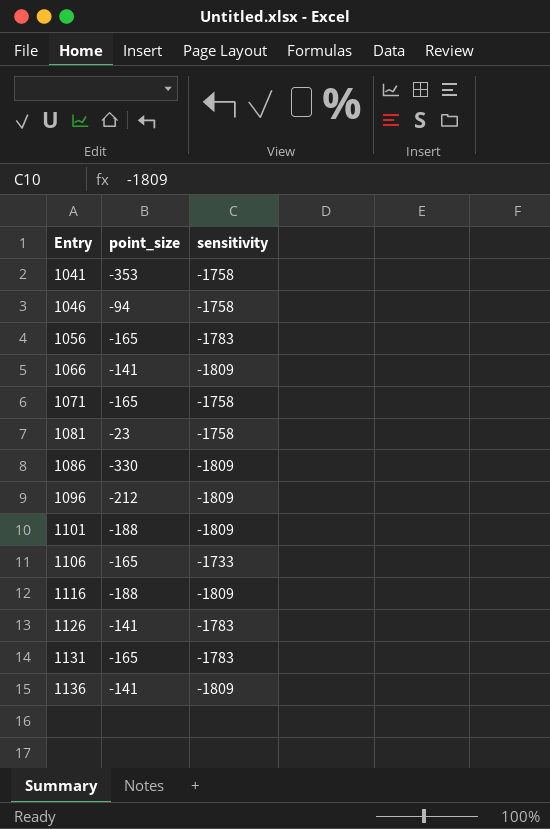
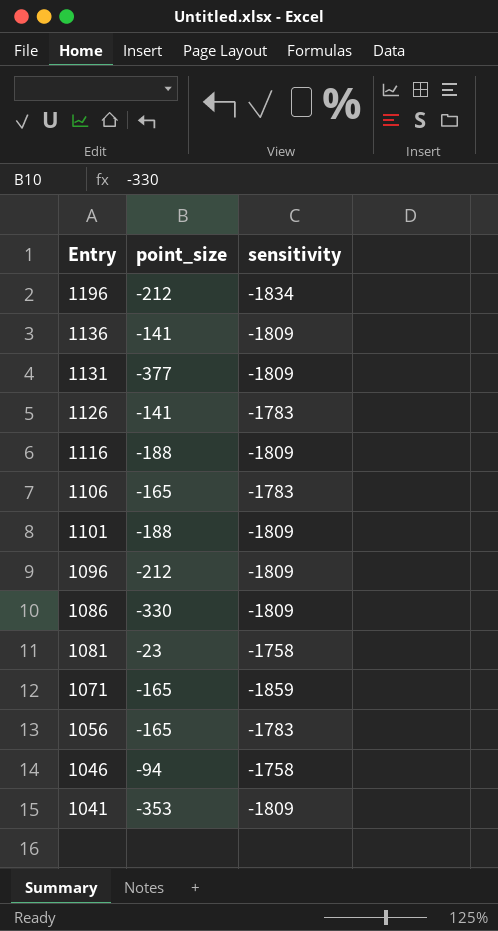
row order: Entry ascending -> Entry descending
row 1066: -141 | -1809 -> none
row 1196: none -> -212 | -1834
1131 | point_size: -165 -> -377
1131 | sensitivity: -1783 -> -1809
1106 | sensitivity: -1733 -> -1783
1071 | sensitivity: -1758 -> -1859
1041 | sensitivity: -1758 -> -1809

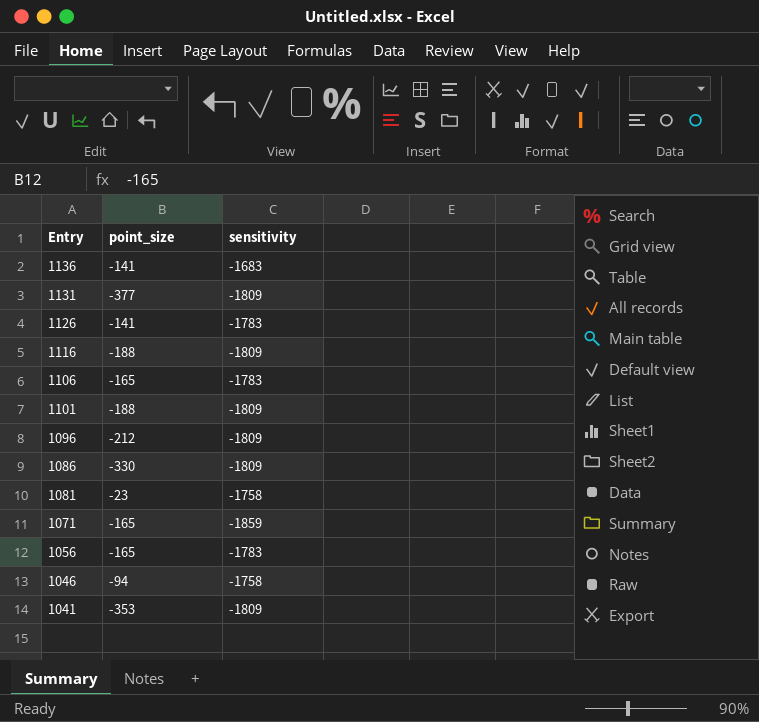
row 1196: -212 | -1834 -> none
1136 | sensitivity: -1809 -> -1683

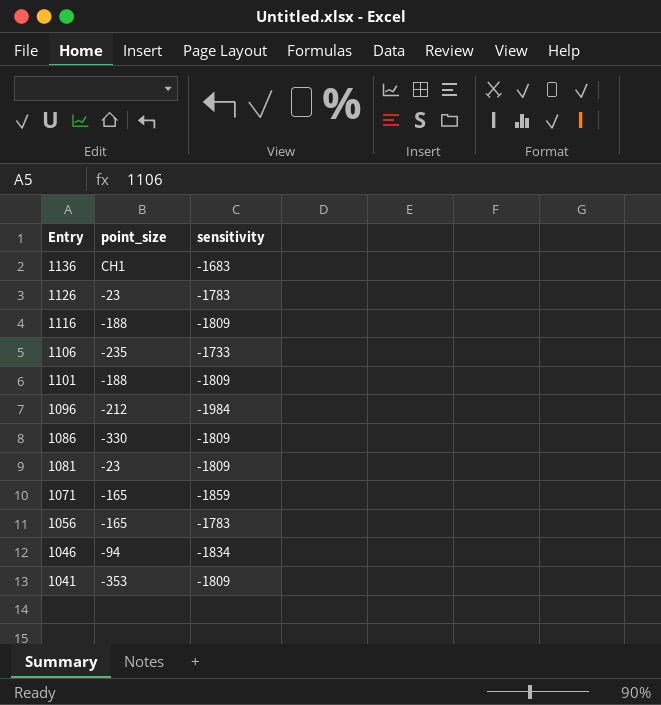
row 1131: -377 | -1809 -> none
1136 | point_size: -141 -> CH1
1126 | point_size: -141 -> -23
1106 | point_size: -165 -> -235
1106 | sensitivity: -1783 -> -1733
1096 | sensitivity: -1809 -> -1984
1081 | sensitivity: -1758 -> -1809
1046 | sensitivity: -1758 -> -1834

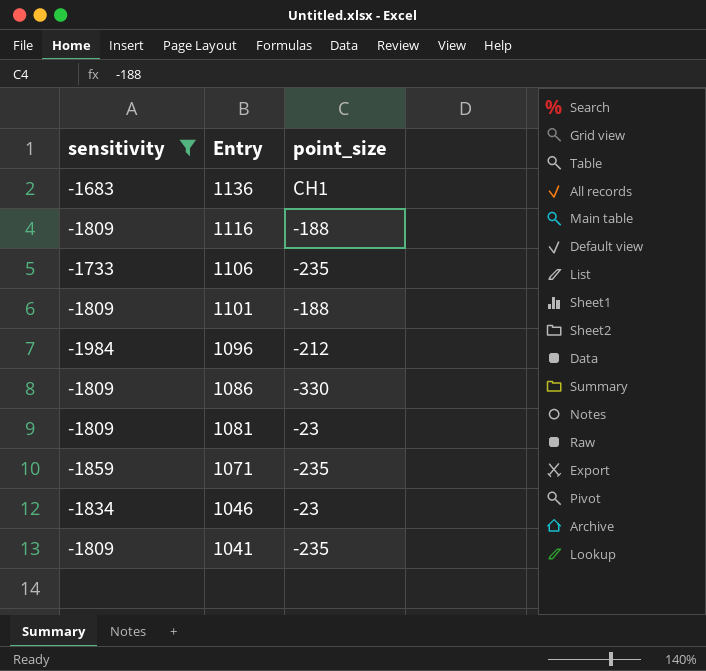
filter: none -> sensitivity != -1783
column sensitivity | position: 3 -> 1
1071 | point_size: -165 -> -235
1046 | point_size: -94 -> -23
1041 | point_size: -353 -> -235

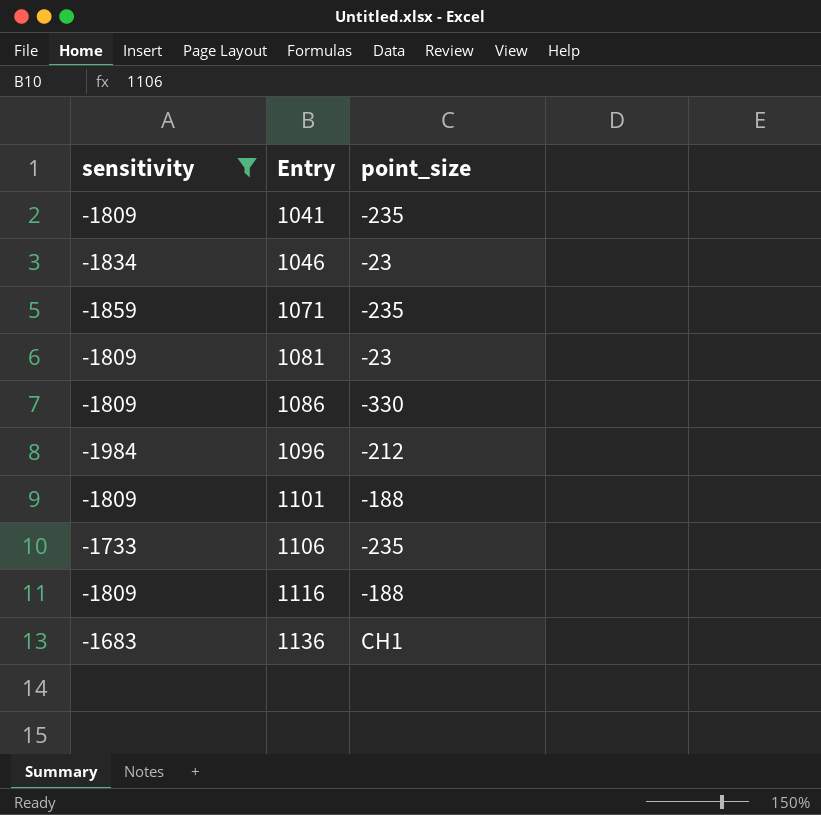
row order: Entry descending -> Entry ascending

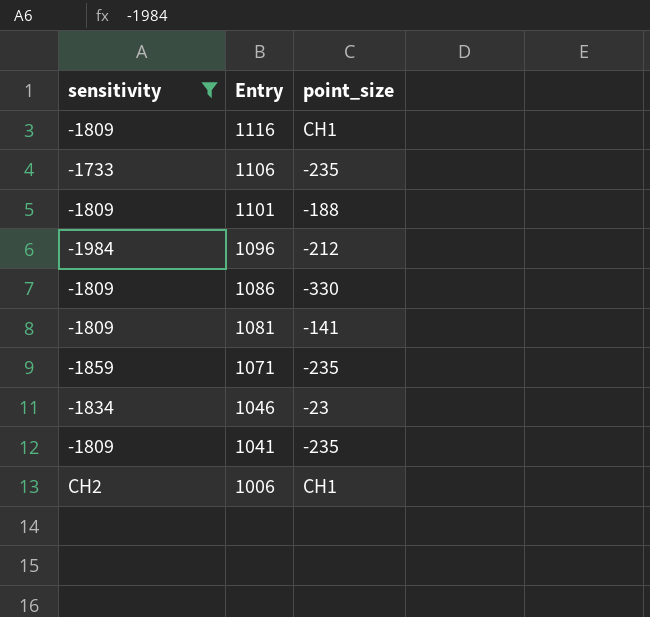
row order: Entry ascending -> Entry descending
row 1136: -1683 | CH1 -> none
1116 | point_size: -188 -> CH1
1081 | point_size: -23 -> -141
row 1006: none -> CH2 | CH1

